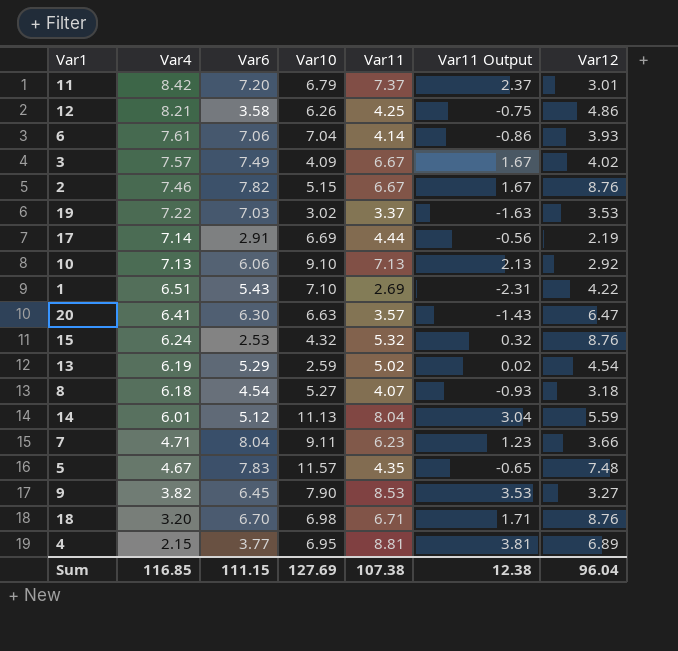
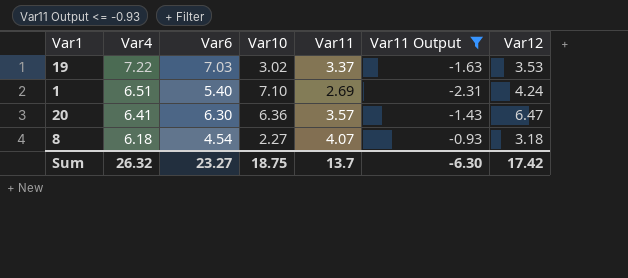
filter: none -> Var11 Output <= -0.93
1 | Var6: 5.43 -> 5.40
1 | Var12: 4.22 -> 4.24
20 | Var10: 6.63 -> 6.36
8 | Var10: 5.27 -> 2.27
Sum | Var4: 116.85 -> 26.32
Sum | Var6: 111.15 -> 23.27
Sum | Var10: 127.69 -> 18.75
Sum | Var11: 107.38 -> 13.7
Sum | Var11 Output: 12.38 -> -6.30
Sum | Var12: 96.04 -> 17.42

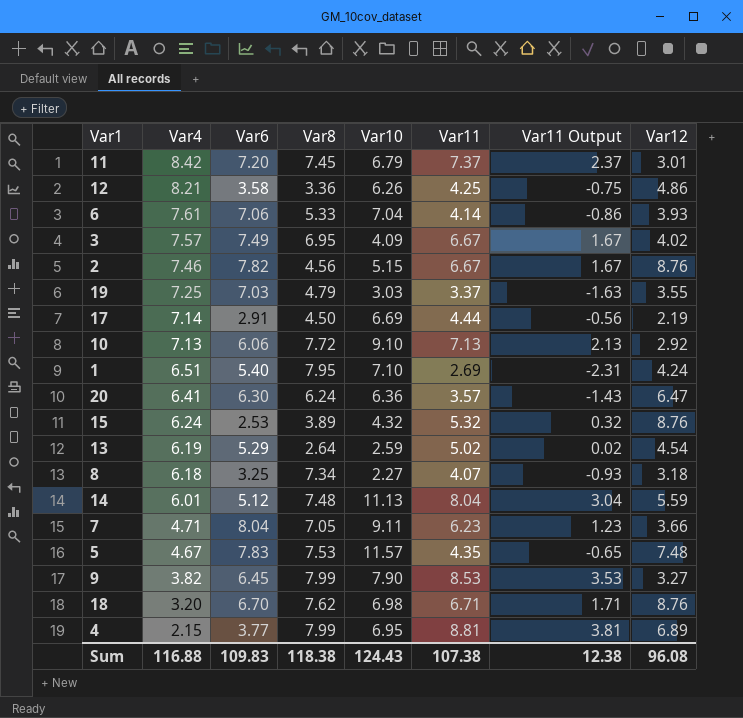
filter: Var11 Output <= -0.93 -> none
column Var8 | position: none -> 4
19 | Var4: 7.22 -> 7.25
19 | Var10: 3.02 -> 3.03
19 | Var12: 3.53 -> 3.55
8 | Var6: 4.54 -> 3.25
Sum | Var4: 26.32 -> 116.88
Sum | Var6: 23.27 -> 109.83
Sum | Var10: 18.75 -> 124.43
Sum | Var11: 13.7 -> 107.38
Sum | Var11 Output: -6.30 -> 12.38
Sum | Var12: 17.42 -> 96.08

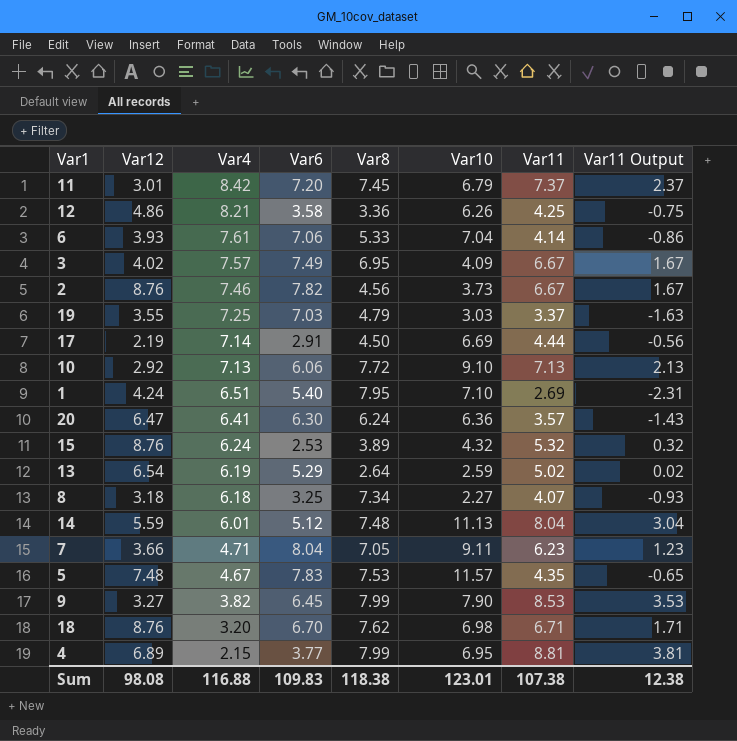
column Var12 | position: 8 -> 2
2 | Var10: 5.15 -> 3.73
13 | Var12: 4.54 -> 6.54
Sum | Var12: 96.08 -> 98.08
Sum | Var10: 124.43 -> 123.01

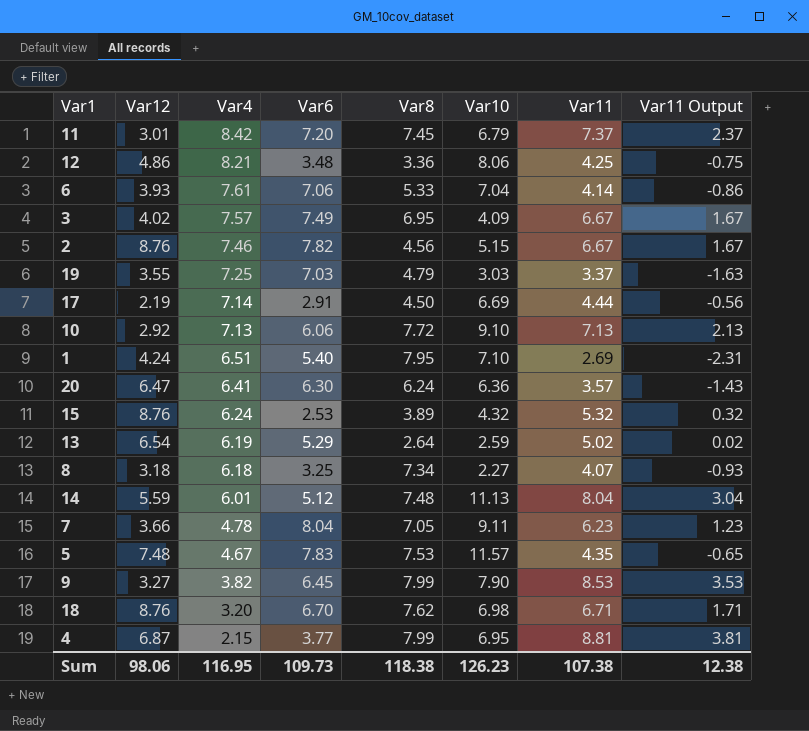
12 | Var6: 3.58 -> 3.48
12 | Var10: 6.26 -> 8.06
2 | Var10: 3.73 -> 5.15
7 | Var4: 4.71 -> 4.78
4 | Var12: 6.89 -> 6.87
Sum | Var12: 98.08 -> 98.06
Sum | Var4: 116.88 -> 116.95
Sum | Var6: 109.83 -> 109.73
Sum | Var10: 123.01 -> 126.23

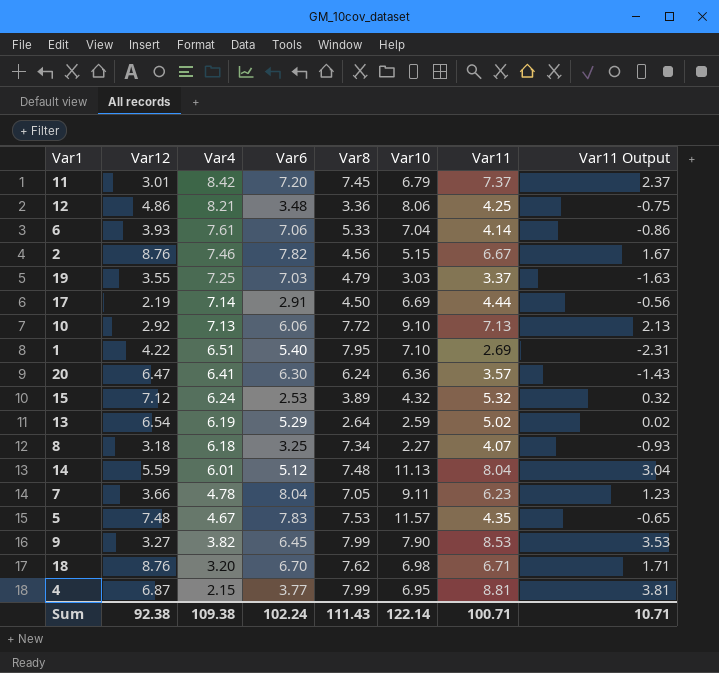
row 3: 4.02 | 7.57 | 7.49 | 6.95 | 4.09 | 6.67 | 1.67 -> none
1 | Var12: 4.24 -> 4.22
15 | Var12: 8.76 -> 7.12
Sum | Var12: 98.06 -> 92.38
Sum | Var4: 116.95 -> 109.38
Sum | Var6: 109.73 -> 102.24
Sum | Var8: 118.38 -> 111.43
Sum | Var10: 126.23 -> 122.14
Sum | Var11: 107.38 -> 100.71
Sum | Var11 Output: 12.38 -> 10.71

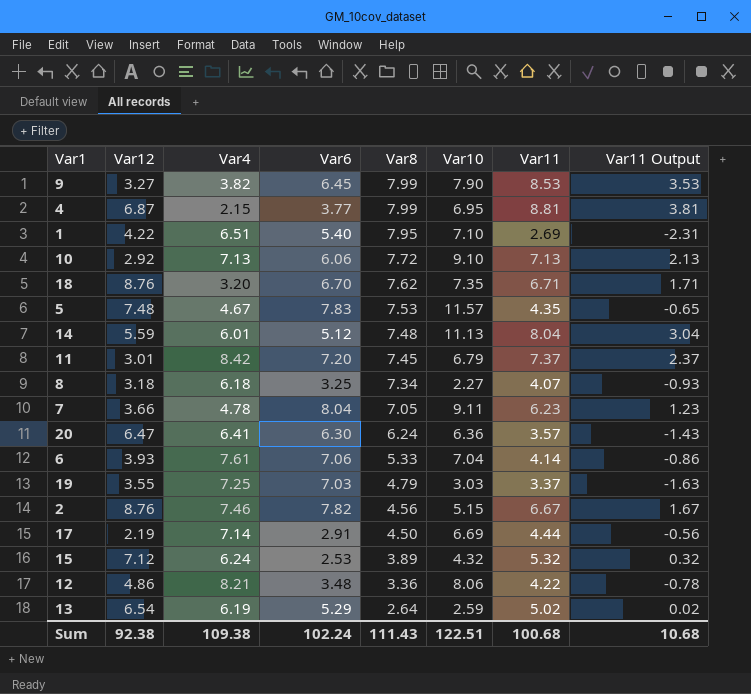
row order: Var4 descending -> Var8 descending
18 | Var10: 6.98 -> 7.35
12 | Var11: 4.25 -> 4.22
12 | Var11 Output: -0.75 -> -0.78
Sum | Var10: 122.14 -> 122.51
Sum | Var11: 100.71 -> 100.68
Sum | Var11 Output: 10.71 -> 10.68

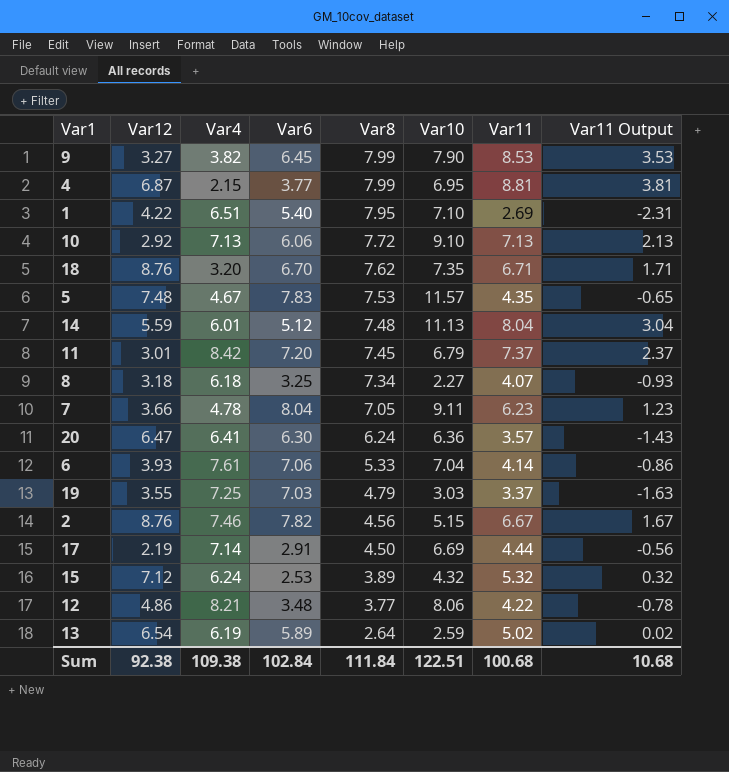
12 | Var8: 3.36 -> 3.77
13 | Var6: 5.29 -> 5.89
Sum | Var6: 102.24 -> 102.84
Sum | Var8: 111.43 -> 111.84

